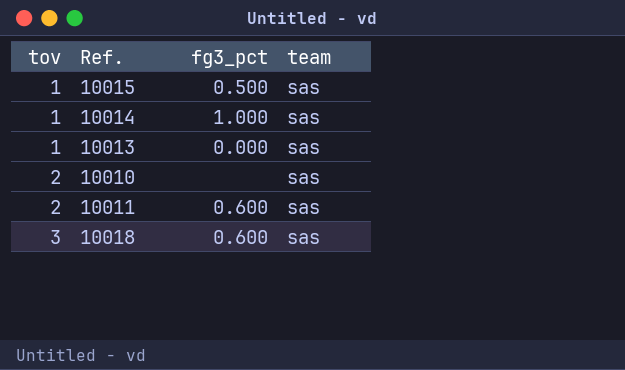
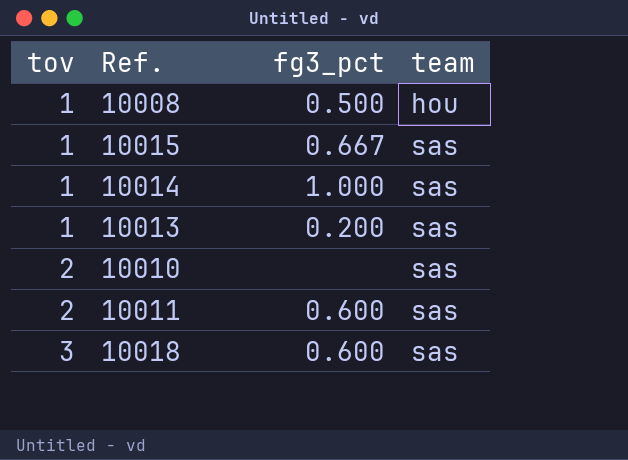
row 10008: none -> 1 | 0.500 | hou
10015 | fg3_pct: 0.500 -> 0.667
10013 | fg3_pct: 0.000 -> 0.200

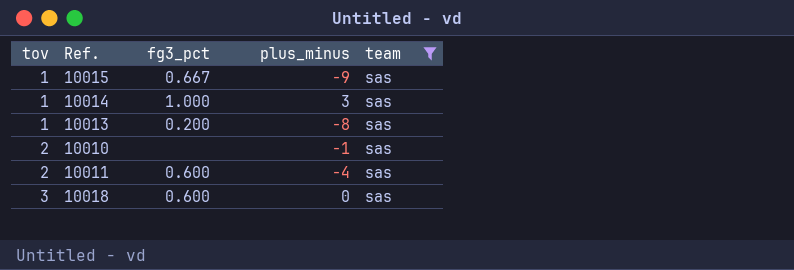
filter: none -> team = sas
column plus_minus | position: none -> 4

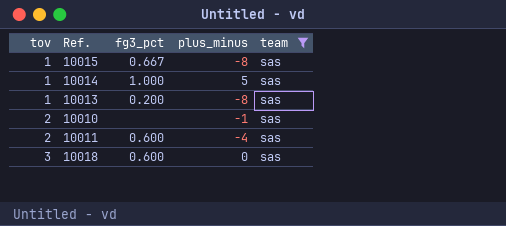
10015 | plus_minus: -9 -> -8
10014 | plus_minus: 3 -> 5

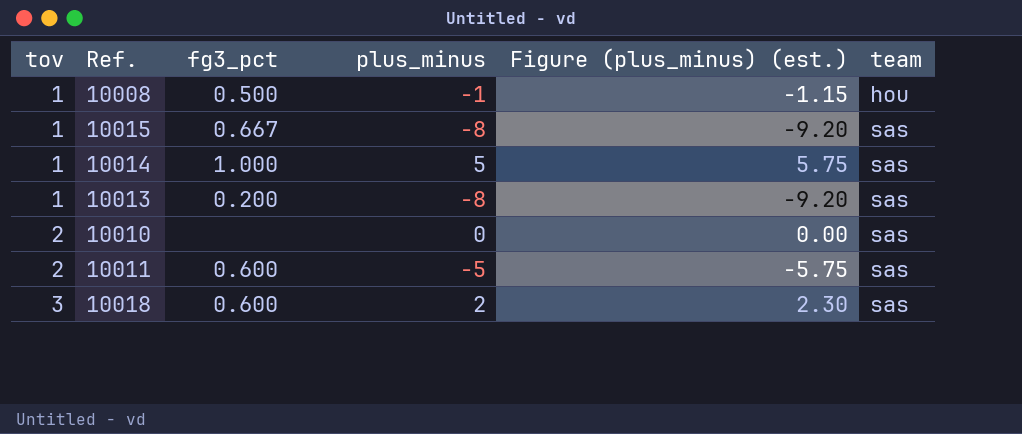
filter: team = sas -> none
column Figure (plus_minus) (est.) | formula: none -> [plus_minus] * 1.15
10010 | plus_minus: -1 -> 0
10011 | plus_minus: -4 -> -5
10018 | plus_minus: 0 -> 2

